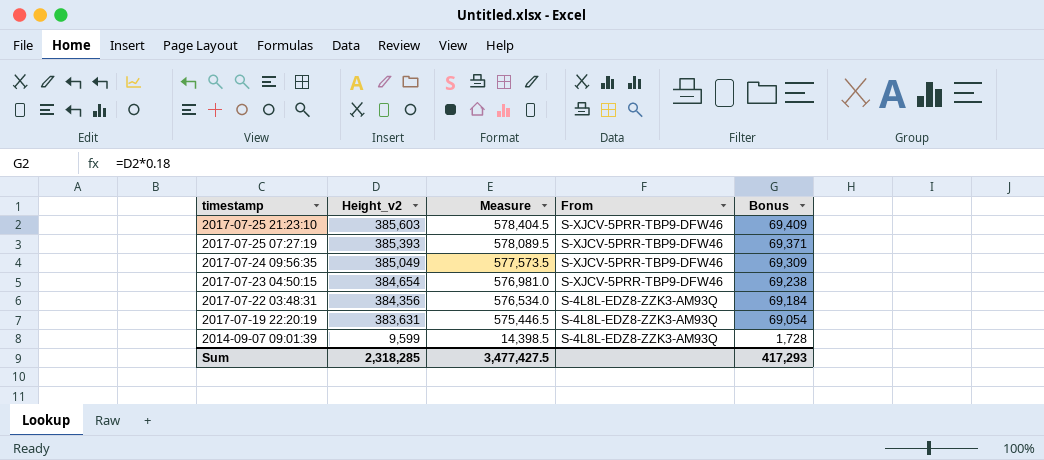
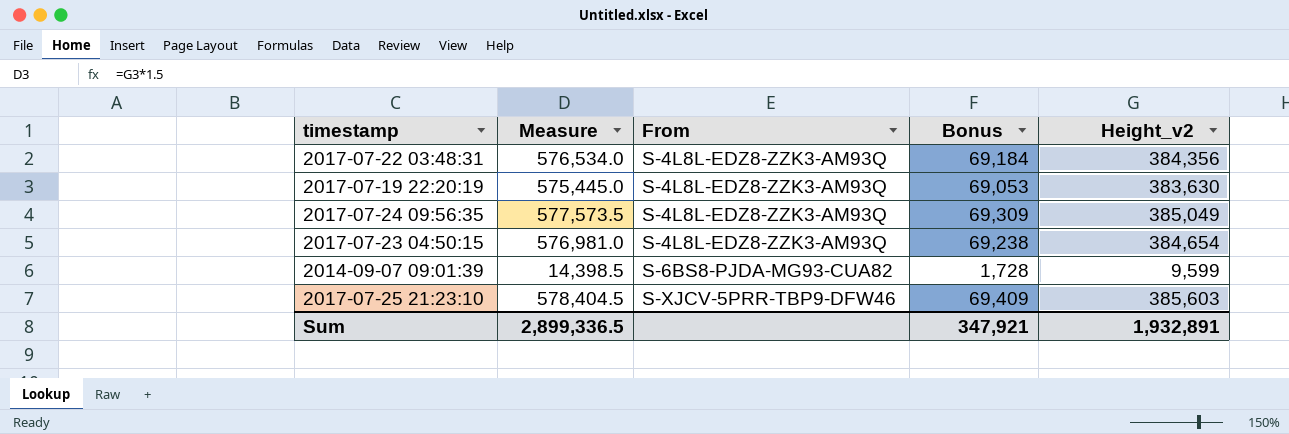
row order: timestamp descending -> From ascending
column Height_v2 | position: 2 -> 5
row 2017-07-25 07:27:19: 385,393 | 578,089.5 | S-XJCV-5PRR-TBP9-DFW46 | 69,371 -> none
2017-07-19 22:20:19 | Measure: 575,446.5 -> 575,445.0
2017-07-19 22:20:19 | Bonus: 69,054 -> 69,053
2017-07-19 22:20:19 | Height_v2: 383,631 -> 383,630
2017-07-24 09:56:35 | From: S-XJCV-5PRR-TBP9-DFW46 -> S-4L8L-EDZ8-ZZK3-AM93Q
2017-07-23 04:50:15 | From: S-XJCV-5PRR-TBP9-DFW46 -> S-4L8L-EDZ8-ZZK3-AM93Q
2014-09-07 09:01:39 | From: S-4L8L-EDZ8-ZZK3-AM93Q -> S-6BS8-PJDA-MG93-CUA82
Sum | Measure: 3,477,427.5 -> 2,899,336.5
Sum | Bonus: 417,293 -> 347,921
Sum | Height_v2: 2,318,285 -> 1,932,891

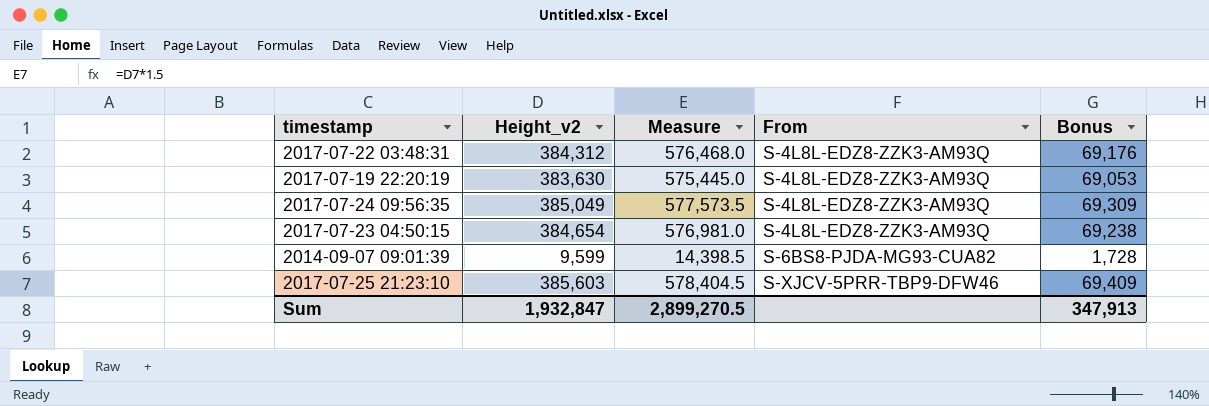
column Height_v2 | position: 5 -> 2
2017-07-22 03:48:31 | Height_v2: 384,356 -> 384,312
2017-07-22 03:48:31 | Measure: 576,534.0 -> 576,468.0
2017-07-22 03:48:31 | Bonus: 69,184 -> 69,176
Sum | Height_v2: 1,932,891 -> 1,932,847
Sum | Measure: 2,899,336.5 -> 2,899,270.5
Sum | Bonus: 347,921 -> 347,913

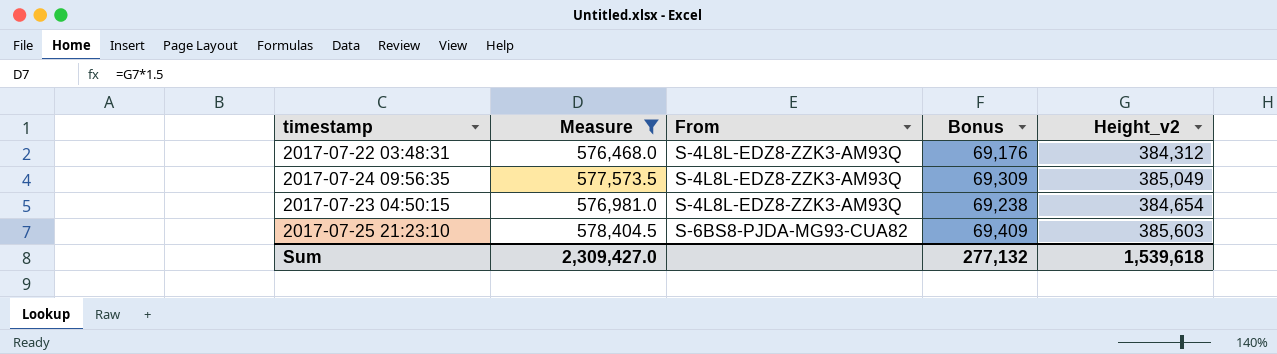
filter: none -> Measure >= 576,468.0
column Height_v2 | position: 2 -> 5
2017-07-25 21:23:10 | From: S-XJCV-5PRR-TBP9-DFW46 -> S-6BS8-PJDA-MG93-CUA82
Sum | Measure: 2,899,270.5 -> 2,309,427.0
Sum | Bonus: 347,913 -> 277,132
Sum | Height_v2: 1,932,847 -> 1,539,618

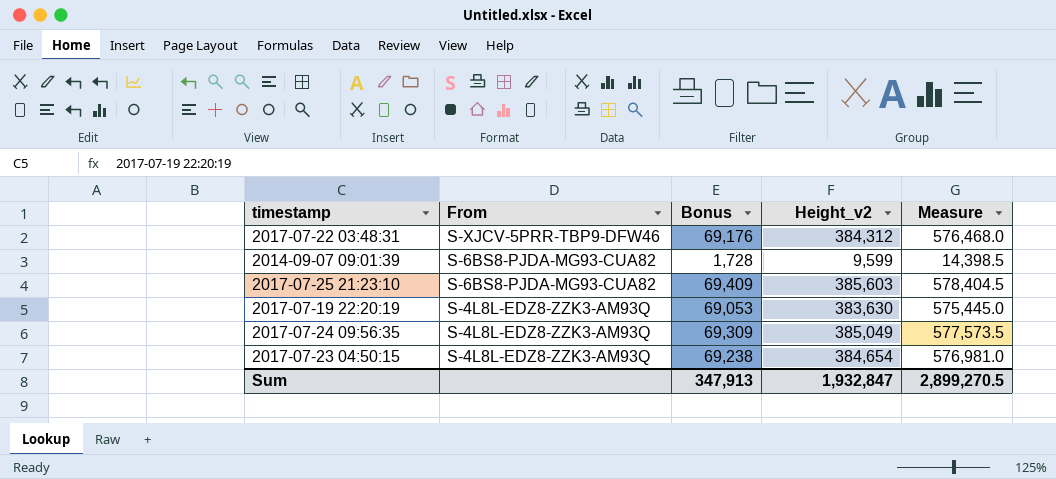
filter: Measure >= 576,468.0 -> none
row order: From ascending -> From descending
column Measure | position: 2 -> 5
2017-07-22 03:48:31 | From: S-4L8L-EDZ8-ZZK3-AM93Q -> S-XJCV-5PRR-TBP9-DFW46
Sum | Bonus: 277,132 -> 347,913
Sum | Height_v2: 1,539,618 -> 1,932,847
Sum | Measure: 2,309,427.0 -> 2,899,270.5

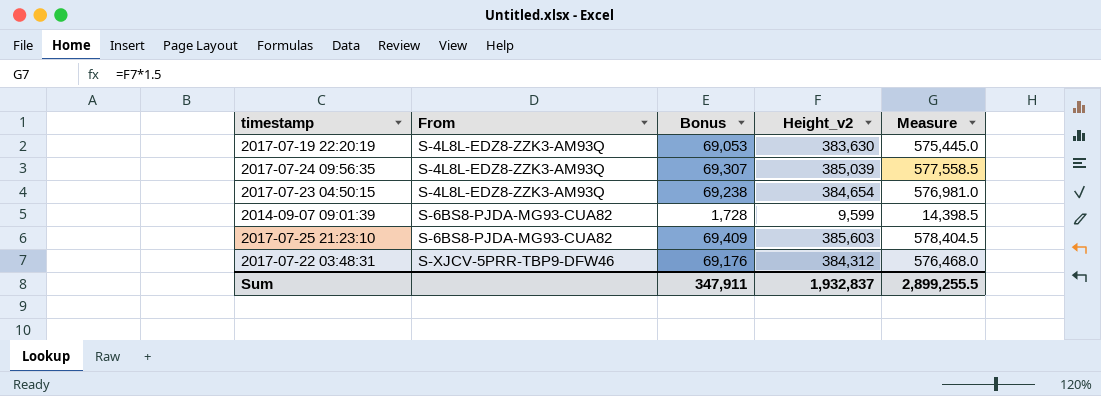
row order: From descending -> From ascending
2017-07-24 09:56:35 | Bonus: 69,309 -> 69,307
2017-07-24 09:56:35 | Height_v2: 385,049 -> 385,039
2017-07-24 09:56:35 | Measure: 577,573.5 -> 577,558.5
Sum | Bonus: 347,913 -> 347,911
Sum | Height_v2: 1,932,847 -> 1,932,837
Sum | Measure: 2,899,270.5 -> 2,899,255.5

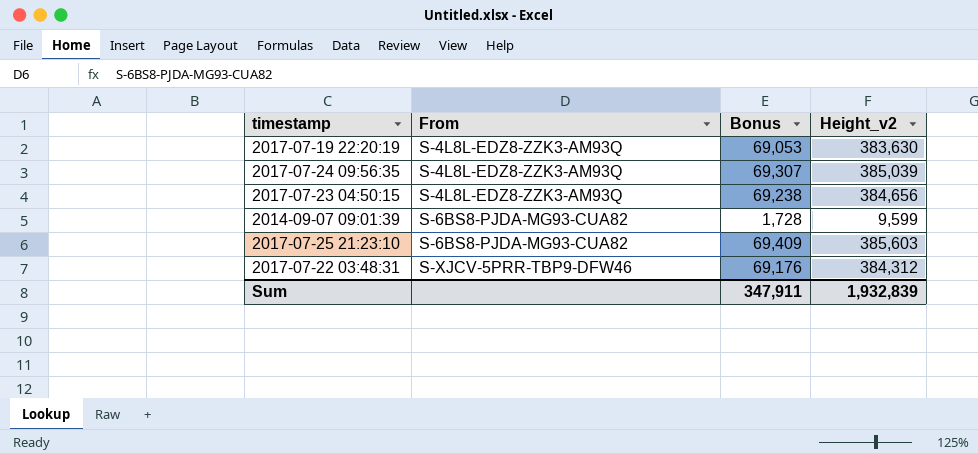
column Measure | formula: [Height_v2] * 1.5 -> none
2017-07-23 04:50:15 | Height_v2: 384,654 -> 384,656
Sum | Height_v2: 1,932,837 -> 1,932,839

